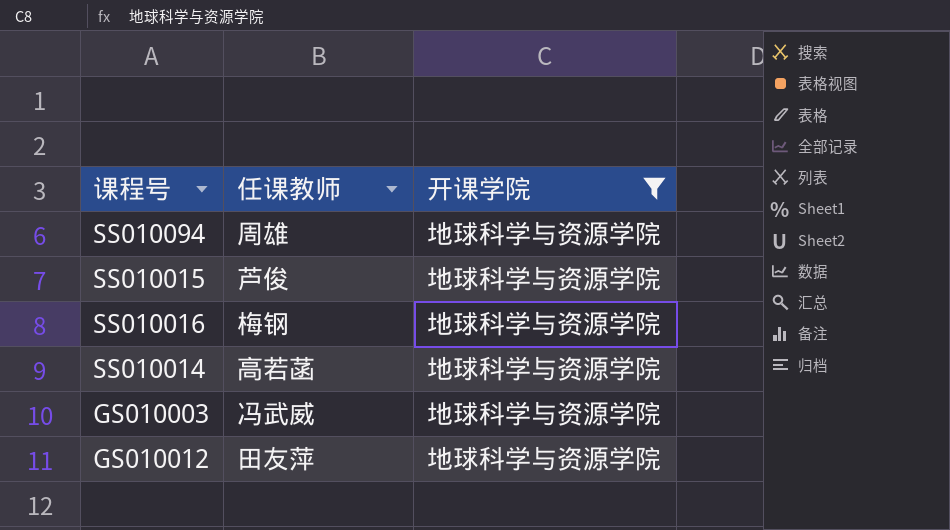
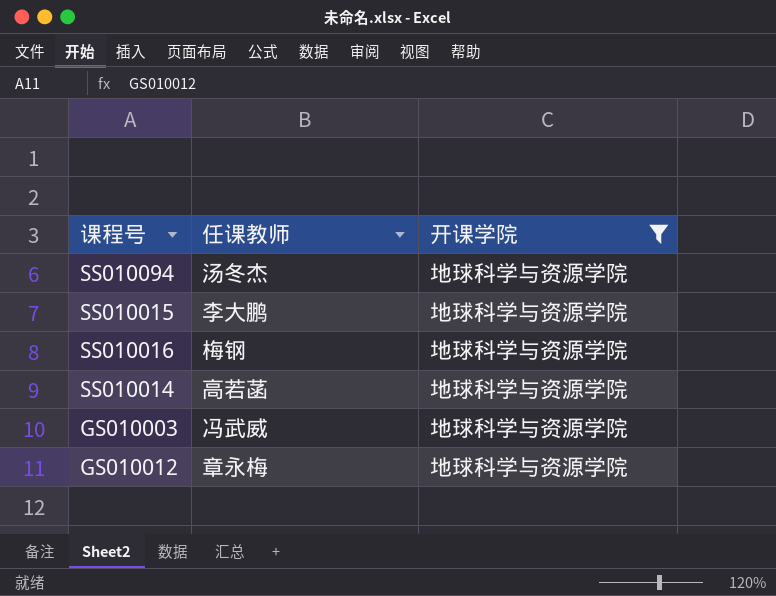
SS010094 | 任课教师: 周雄 -> 汤冬杰
SS010015 | 任课教师: 芦俊 -> 李大鹏
GS010012 | 任课教师: 田友萍 -> 章永梅

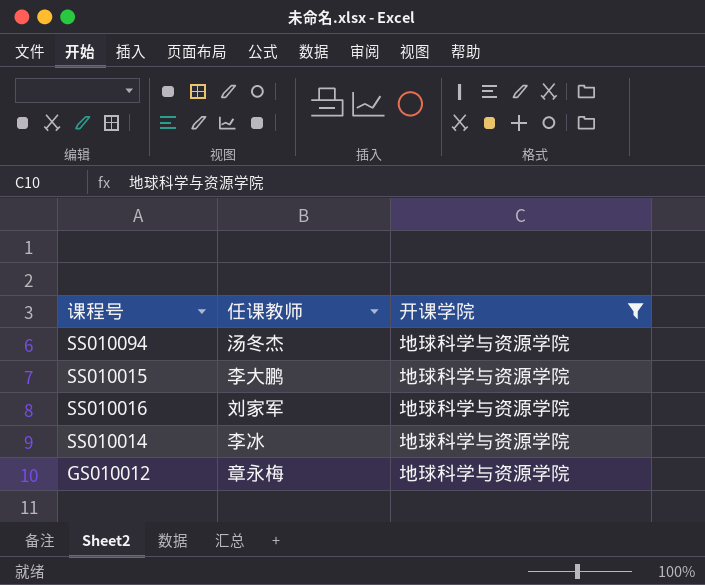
row GS010003: 冯武威 | 地球科学与资源学院 -> none
SS010016 | 任课教师: 梅钢 -> 刘家军
SS010014 | 任课教师: 高若菡 -> 李冰

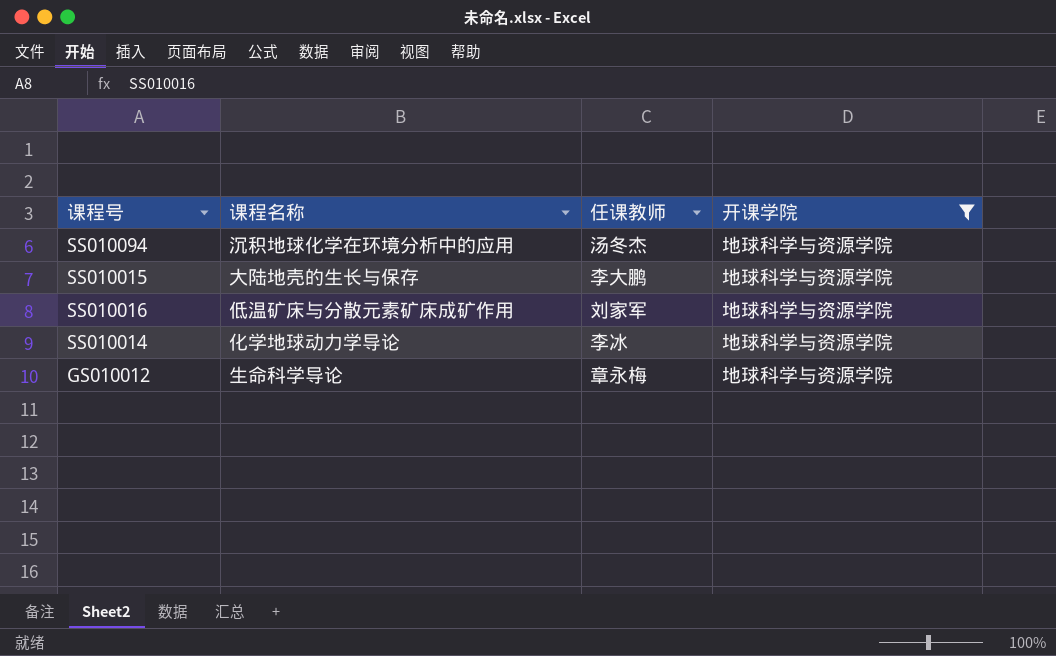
column 课程名称 | position: none -> 2

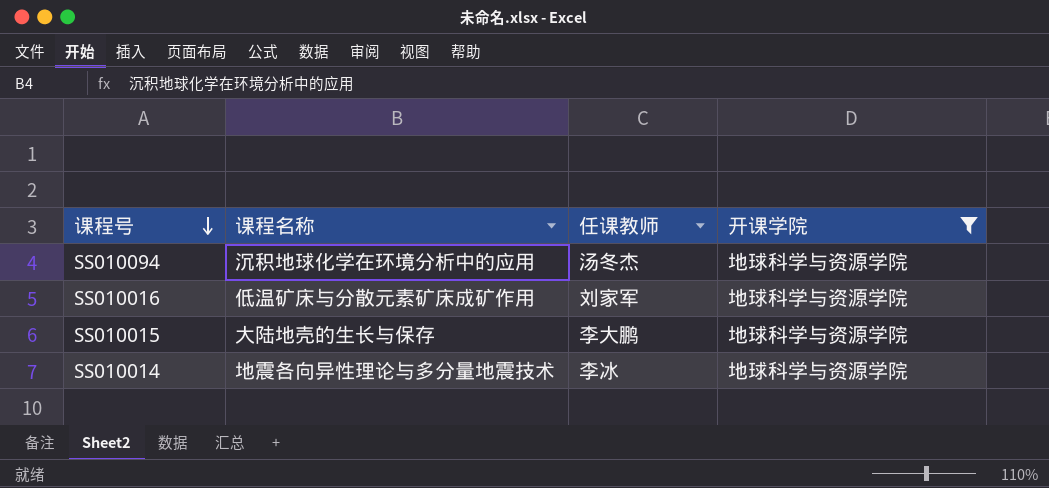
row order: none -> 课程号 descending
row GS010012: 生命科学导论 | 章永梅 | 地球科学与资源学院 -> none
SS010014 | 课程名称: 化学地球动力学导论 -> 地震各向异性理论与多分量地震技术

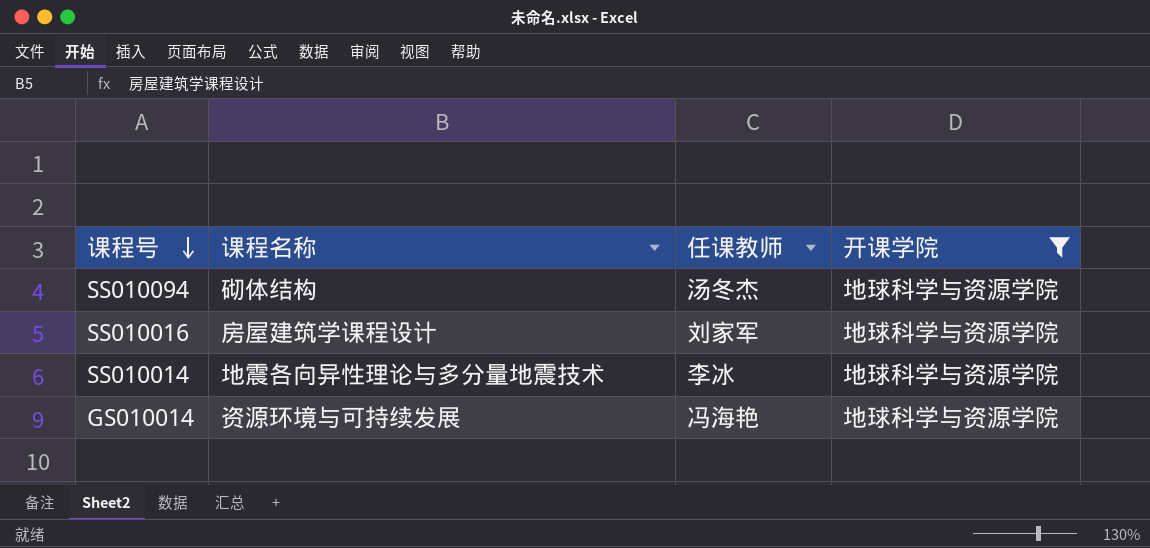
row SS010015: 大陆地壳的生长与保存 | 李大鹏 | 地球科学与资源学院 -> none
SS010094 | 课程名称: 沉积地球化学在环境分析中的应用 -> 砌体结构
SS010016 | 课程名称: 低温矿床与分散元素矿床成矿作用 -> 房屋建筑学课程设计
row GS010014: none -> 资源环境与可持续发展 | 冯海艳 | 地球科学与资源学院

